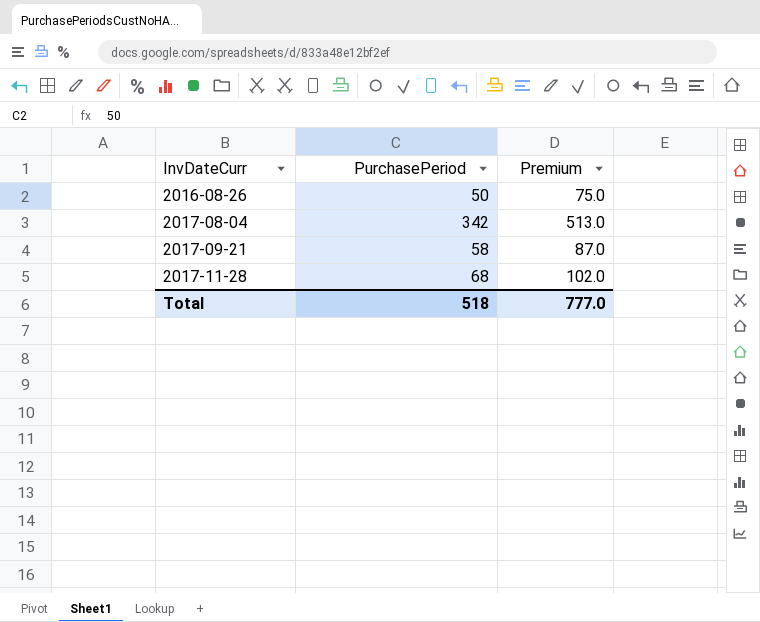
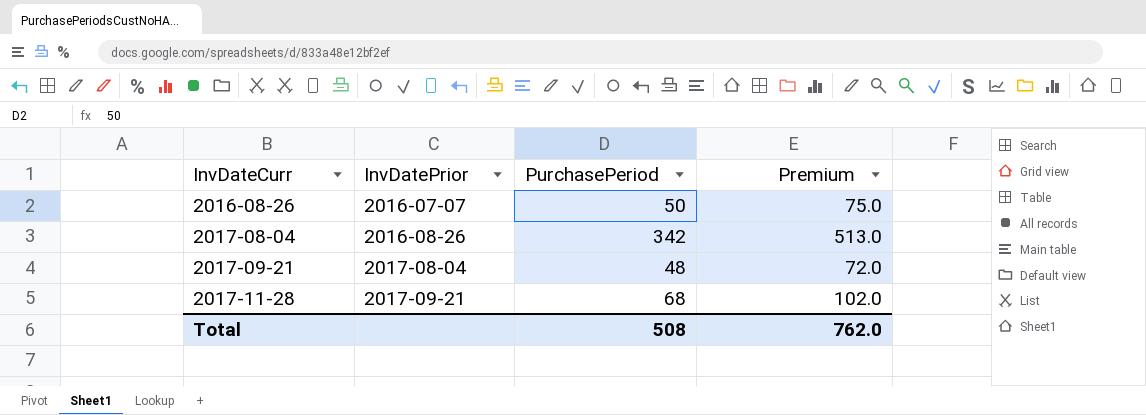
column InvDatePrior | position: none -> 2
2017-09-21 | PurchasePeriod: 58 -> 48
2017-09-21 | Premium: 87.0 -> 72.0
Total | PurchasePeriod: 518 -> 508
Total | Premium: 777.0 -> 762.0

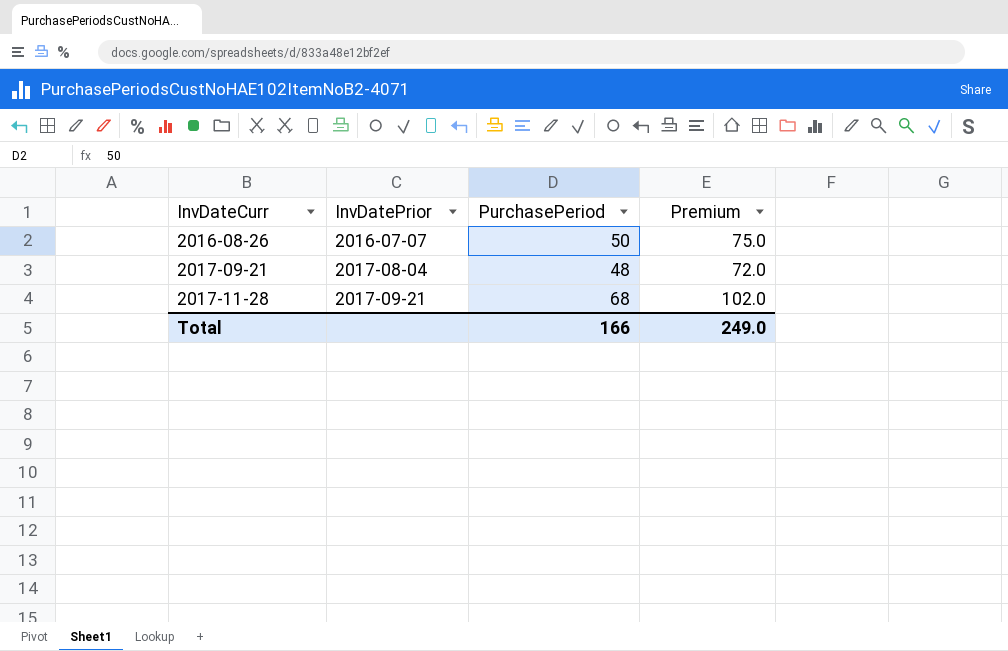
row 2017-08-04: 2016-08-26 | 342 | 513.0 -> none
Total | PurchasePeriod: 508 -> 166
Total | Premium: 762.0 -> 249.0

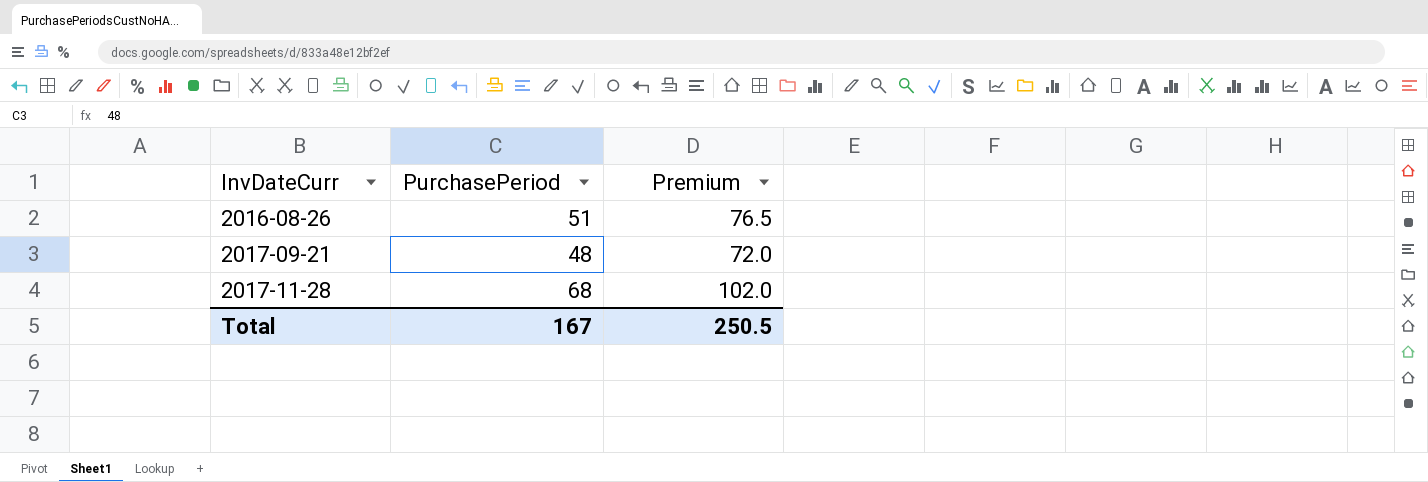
column InvDatePrior | position: 2 -> none
2016-08-26 | PurchasePeriod: 50 -> 51
2016-08-26 | Premium: 75.0 -> 76.5
Total | PurchasePeriod: 166 -> 167
Total | Premium: 249.0 -> 250.5

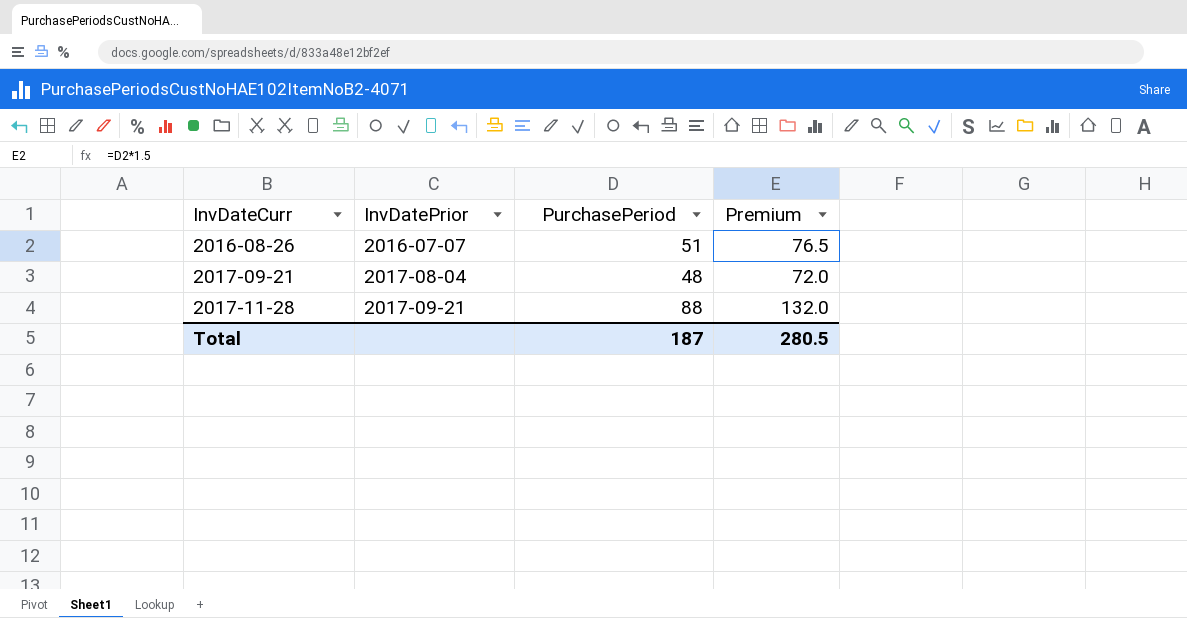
column InvDatePrior | position: none -> 2
2017-11-28 | PurchasePeriod: 68 -> 88
2017-11-28 | Premium: 102.0 -> 132.0
Total | PurchasePeriod: 167 -> 187
Total | Premium: 250.5 -> 280.5

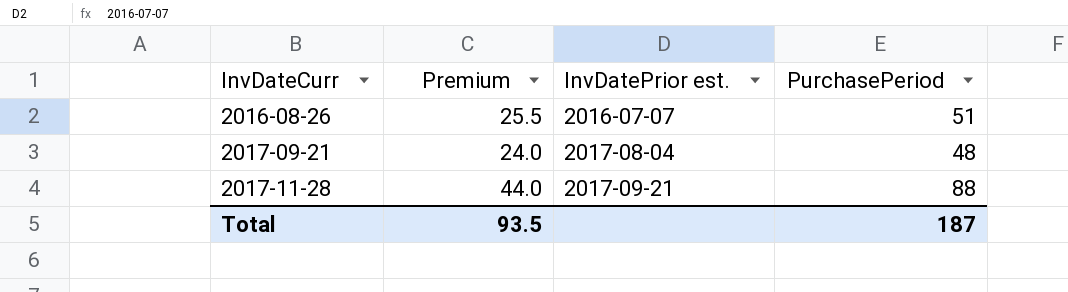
column Premium | formula: [PurchasePeriod] * 1.5 -> [PurchasePeriod] * 0.5
column Premium | position: 4 -> 2
column name: InvDatePrior -> InvDatePrior est.
Total | Premium: 280.5 -> 93.5

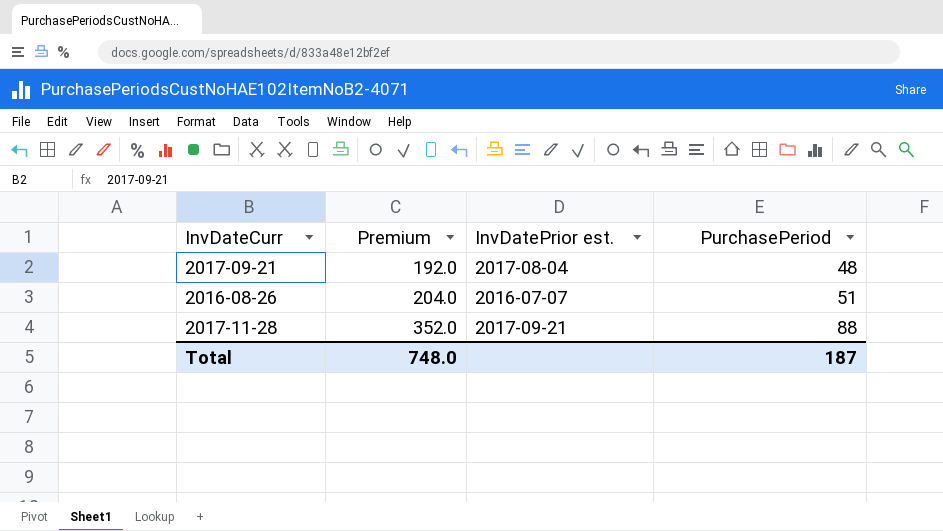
row order: InvDateCurr ascending -> Premium ascending
column Premium | formula: [PurchasePeriod] * 0.5 -> [PurchasePeriod] * 4
Total | Premium: 93.5 -> 748.0

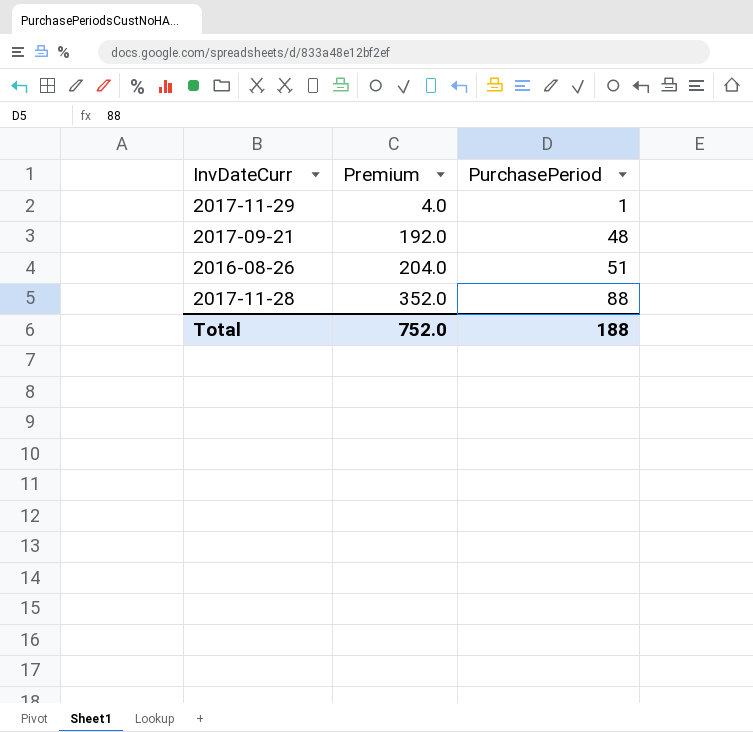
column InvDatePrior est. | position: 3 -> none
row 2017-11-29: none -> 4.0 | 1
Total | Premium: 748.0 -> 752.0
Total | PurchasePeriod: 187 -> 188

